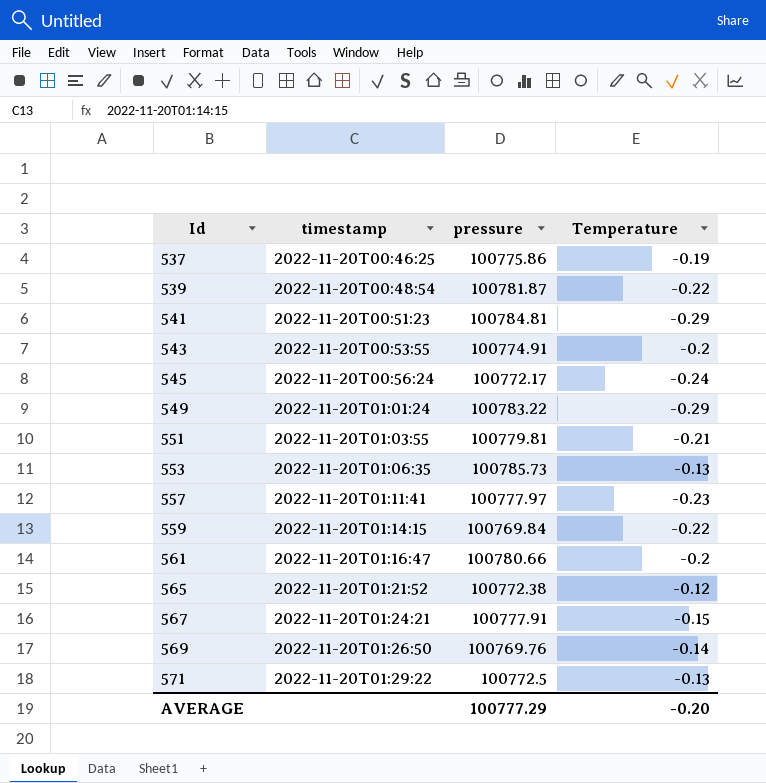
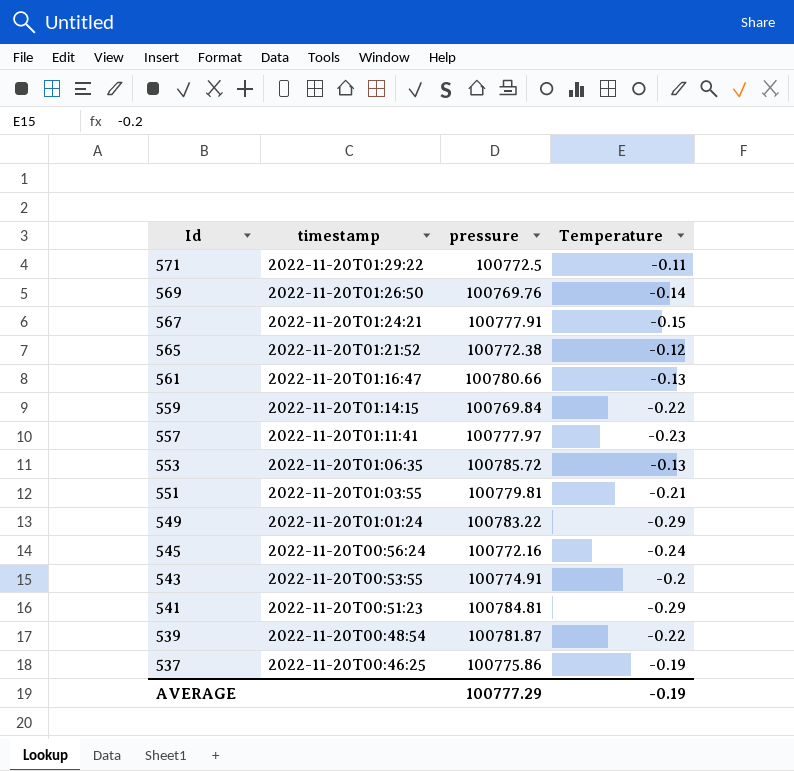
row order: Id ascending -> Id descending
571 | Temperature: -0.13 -> -0.11
561 | Temperature: -0.2 -> -0.13
553 | pressure: 100785.73 -> 100785.72
545 | pressure: 100772.17 -> 100772.16
AVERAGE | Temperature: -0.20 -> -0.19

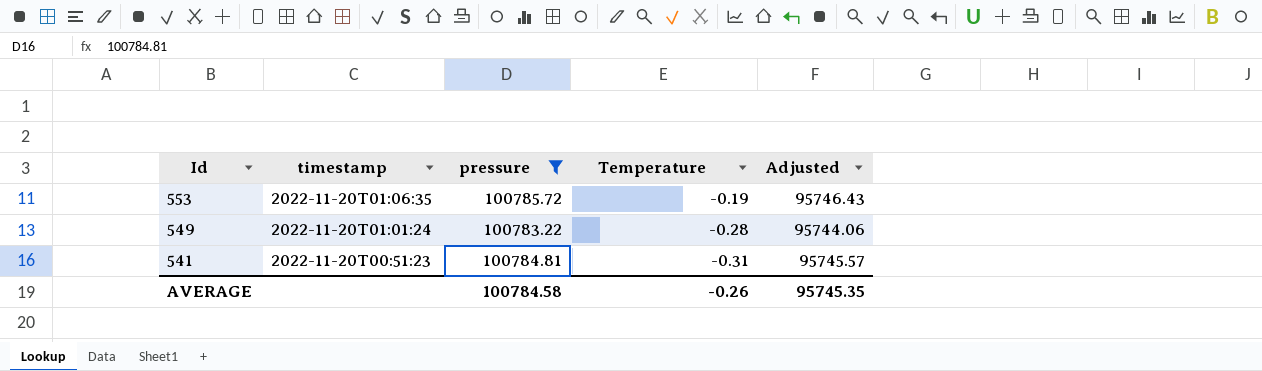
filter: none -> pressure >= 100783.22
column Adjusted | formula: none -> [pressure] * 0.95
553 | Temperature: -0.13 -> -0.19
549 | Temperature: -0.29 -> -0.28
541 | Temperature: -0.29 -> -0.31
AVERAGE | pressure: 100777.29 -> 100784.58
AVERAGE | Temperature: -0.19 -> -0.26

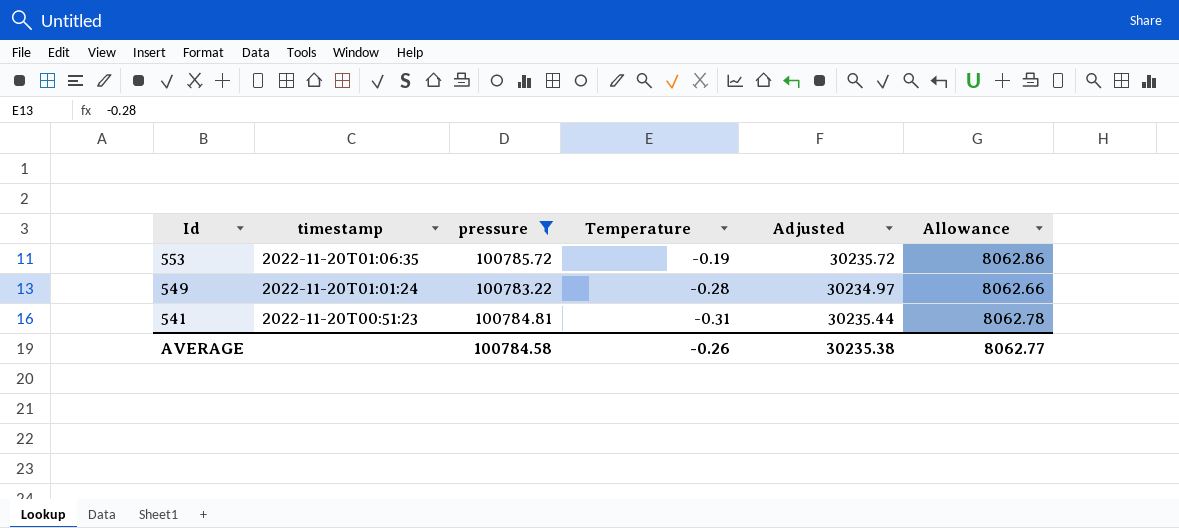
column Adjusted | formula: [pressure] * 0.95 -> [pressure] * 0.3
column Allowance | formula: none -> [pressure] * 0.08
AVERAGE | Adjusted: 95745.35 -> 30235.38

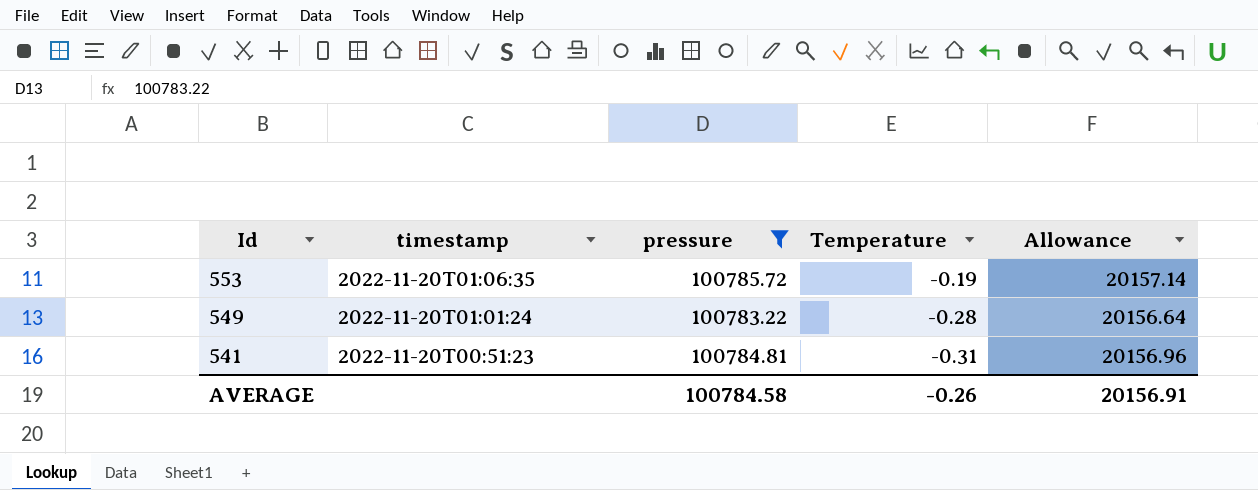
column Adjusted | formula: [pressure] * 0.3 -> none
column Allowance | formula: [pressure] * 0.08 -> [pressure] * 0.2
AVERAGE | Allowance: 8062.77 -> 20156.91

